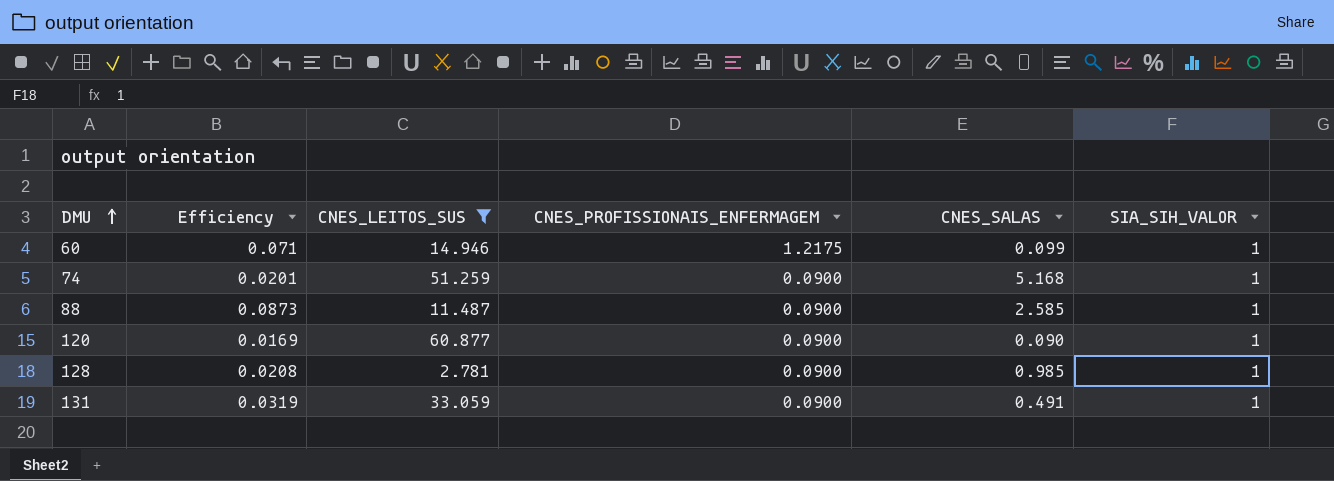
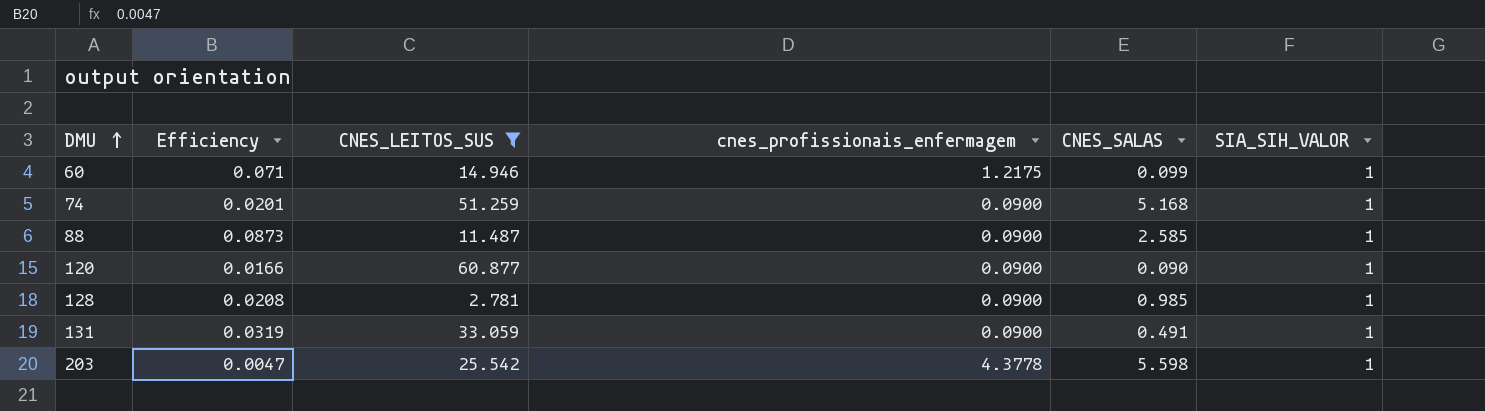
column name: CNES_PROFISSIONAIS_ENFERMAGEM -> cnes_profissionais_enfermagem
120 | Efficiency: 0.0169 -> 0.0166
row 203: none -> 0.0047 | 25.542 | 4.3778 | 5.598 | 1

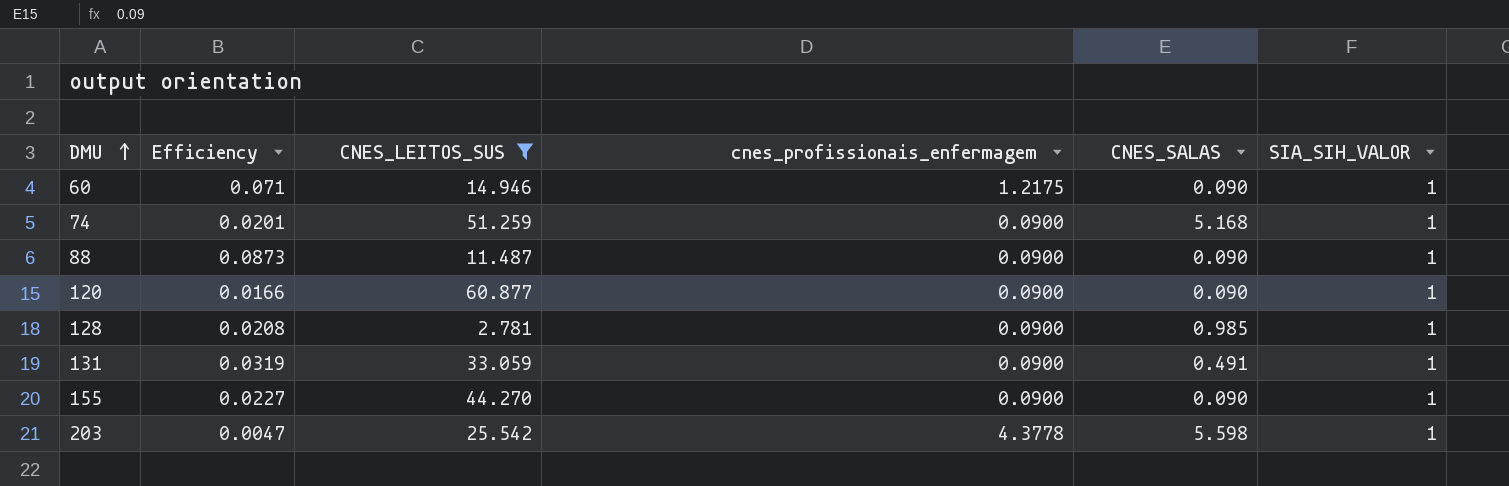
60 | CNES_SALAS: 0.099 -> 0.090
88 | CNES_SALAS: 2.585 -> 0.090
row 155: none -> 0.0227 | 44.270 | 0.0900 | 0.090 | 1

